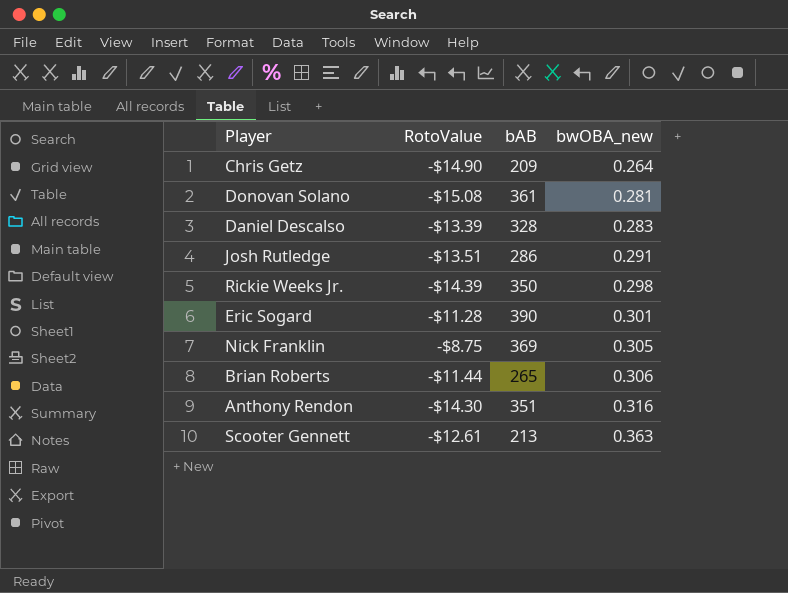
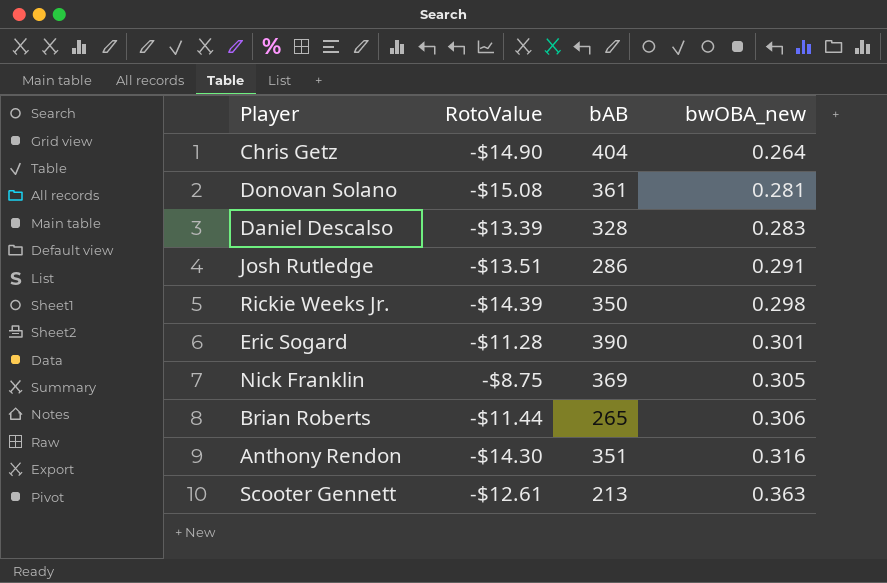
Chris Getz | bAB: 209 -> 404

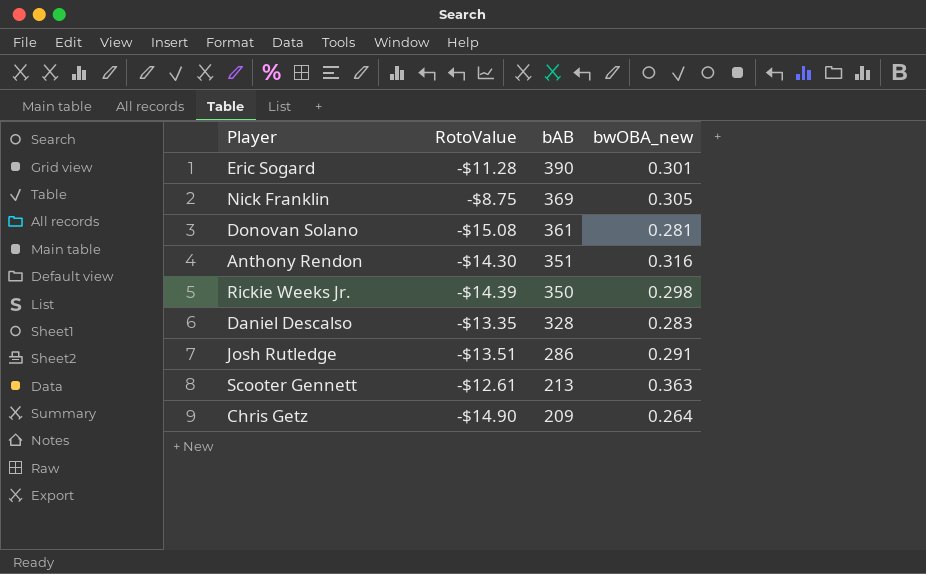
row order: bwOBA_new ascending -> bAB descending
row Brian Roberts: -$11.44 | 265 | 0.306 -> none
Daniel Descalso | RotoValue: -$13.39 -> -$13.35
Chris Getz | bAB: 404 -> 209

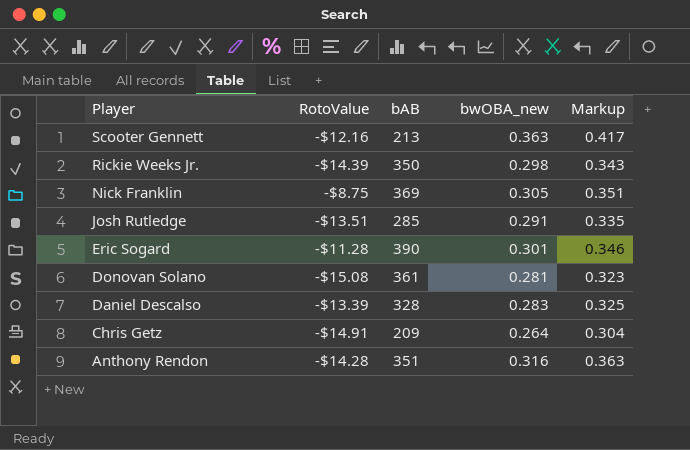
row order: bAB descending -> Player descending
column Markup | formula: none -> [bwOBA_new] * 1.15
Scooter Gennett | RotoValue: -$12.61 -> -$12.16
Josh Rutledge | bAB: 286 -> 285
Daniel Descalso | RotoValue: -$13.35 -> -$13.39
Chris Getz | RotoValue: -$14.90 -> -$14.91
Anthony Rendon | RotoValue: -$14.30 -> -$14.28

